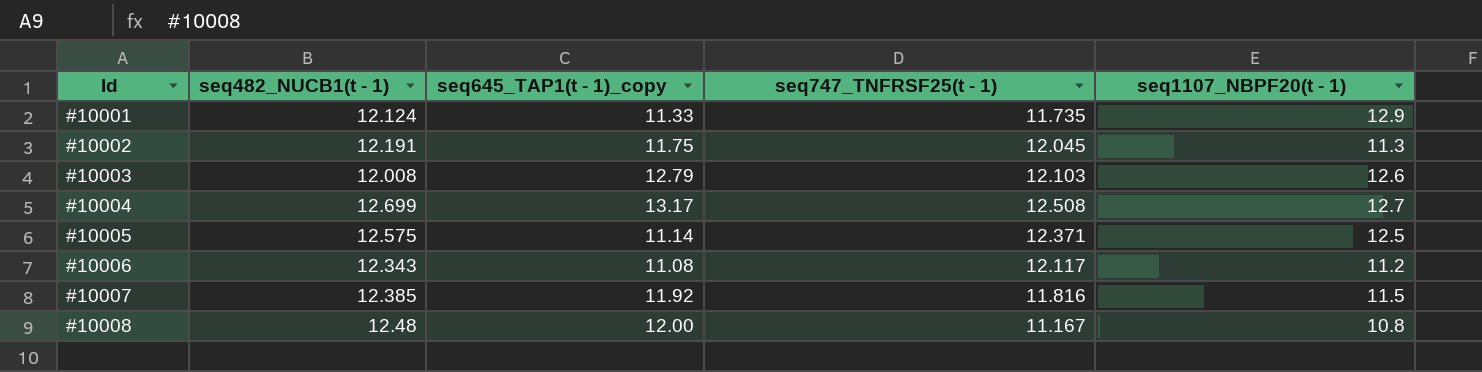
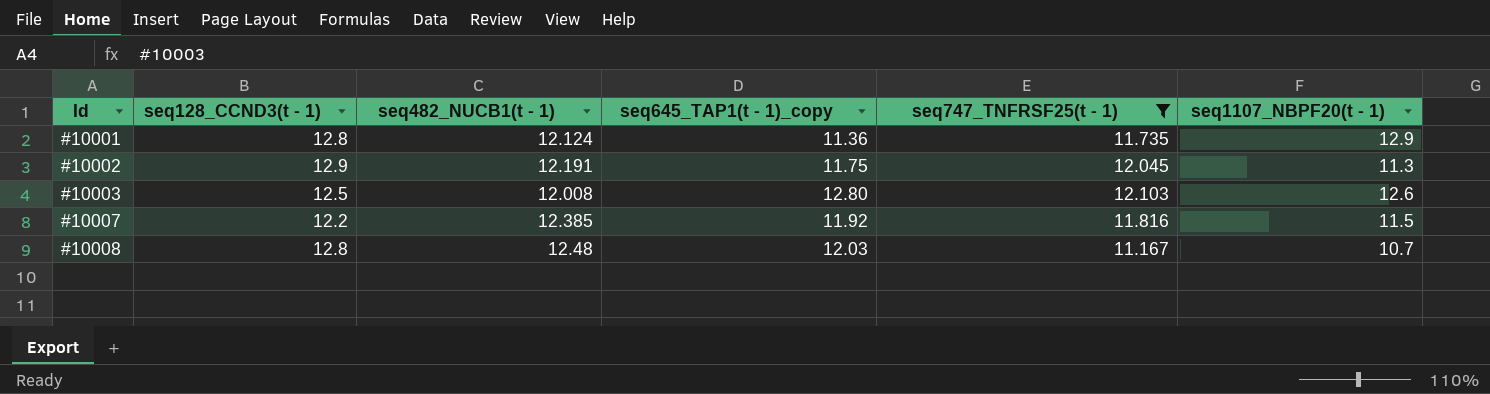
filter: none -> seq747_TNFRSF25(t - 1) <= 12.103
column seq128_CCND3(t - 1) | position: none -> 2
#10001 | seq645_TAP1(t - 1)_copy: 11.33 -> 11.36
#10003 | seq645_TAP1(t - 1)_copy: 12.79 -> 12.80
#10008 | seq645_TAP1(t - 1)_copy: 12.00 -> 12.03
#10008 | seq1107_NBPF20(t - 1): 10.8 -> 10.7

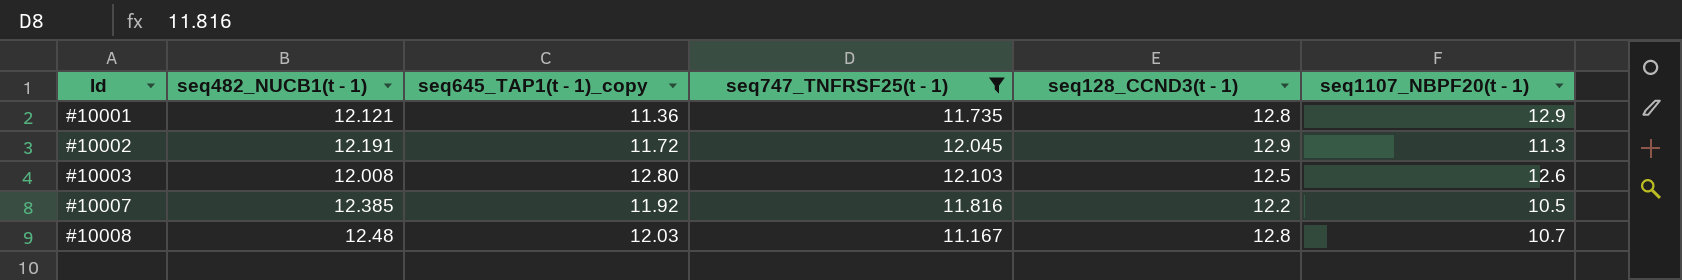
column seq128_CCND3(t - 1) | position: 2 -> 5
#10001 | seq482_NUCB1(t - 1): 12.124 -> 12.121
#10002 | seq645_TAP1(t - 1)_copy: 11.75 -> 11.72
#10007 | seq1107_NBPF20(t - 1): 11.5 -> 10.5

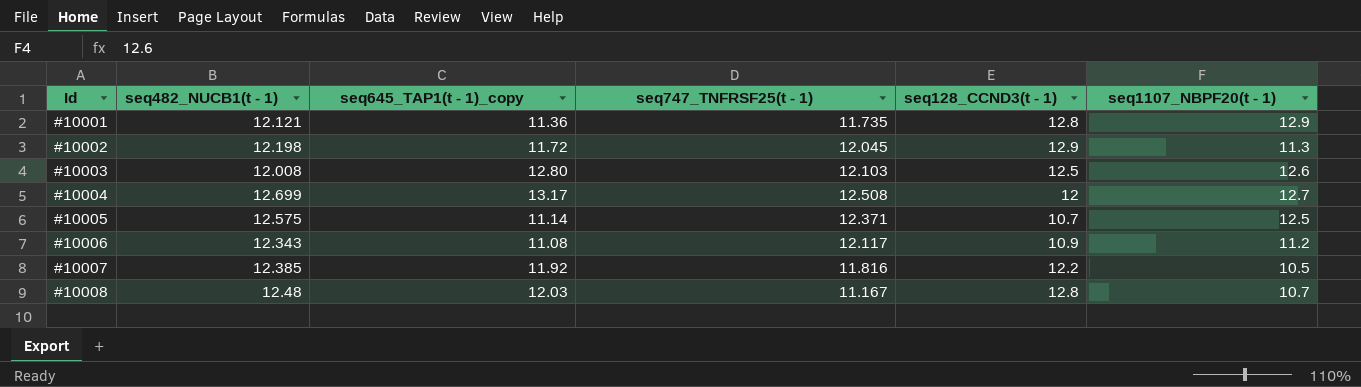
filter: seq747_TNFRSF25(t - 1) <= 12.103 -> none
#10002 | seq482_NUCB1(t - 1): 12.191 -> 12.198

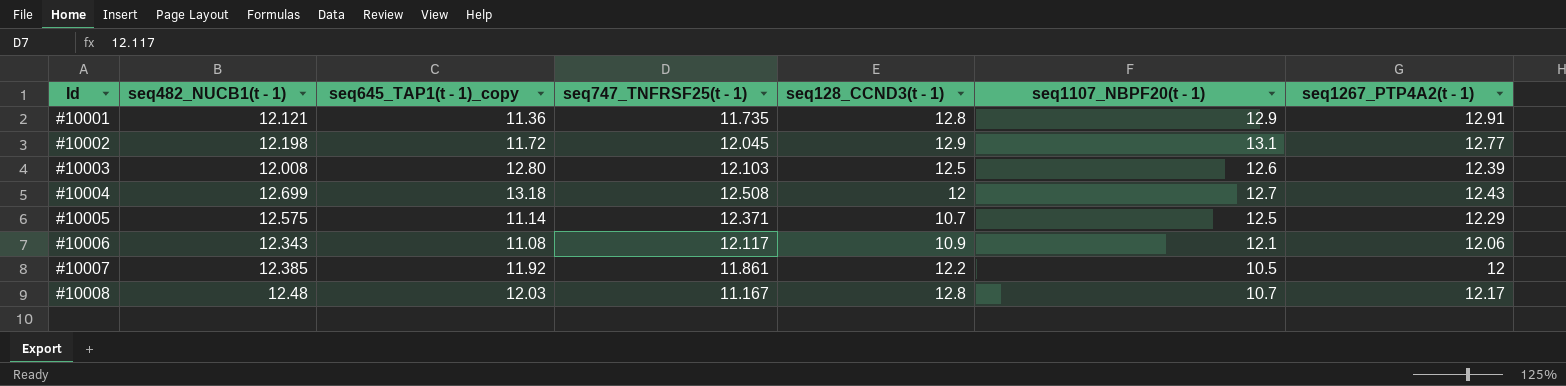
column seq1267_PTP4A2(t - 1) | position: none -> 7
#10002 | seq1107_NBPF20(t - 1): 11.3 -> 13.1
#10004 | seq645_TAP1(t - 1)_copy: 13.17 -> 13.18
#10006 | seq1107_NBPF20(t - 1): 11.2 -> 12.1
#10007 | seq747_TNFRSF25(t - 1): 11.816 -> 11.861

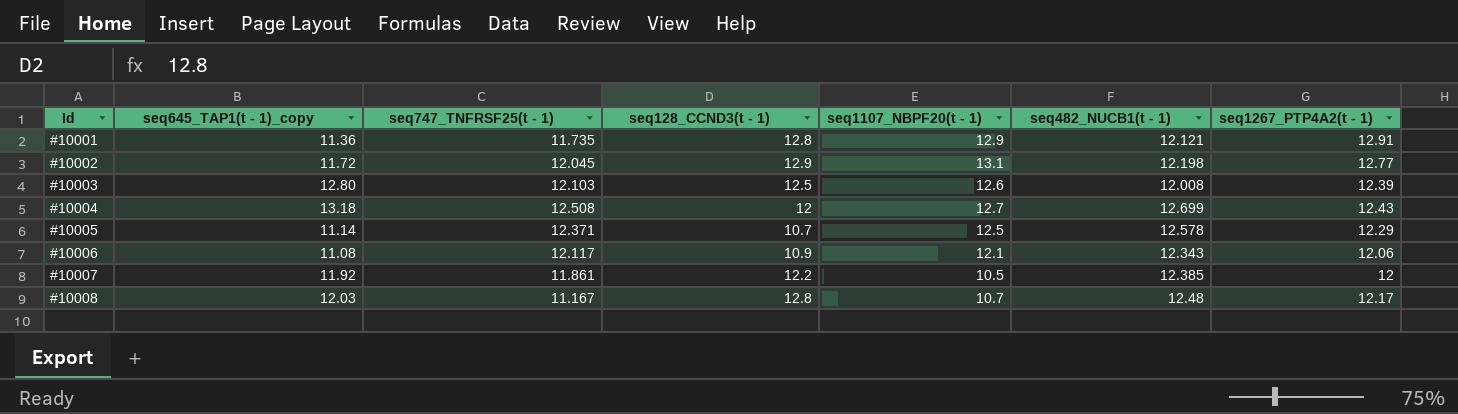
column seq482_NUCB1(t - 1) | position: 2 -> 6
#10005 | seq482_NUCB1(t - 1): 12.575 -> 12.578

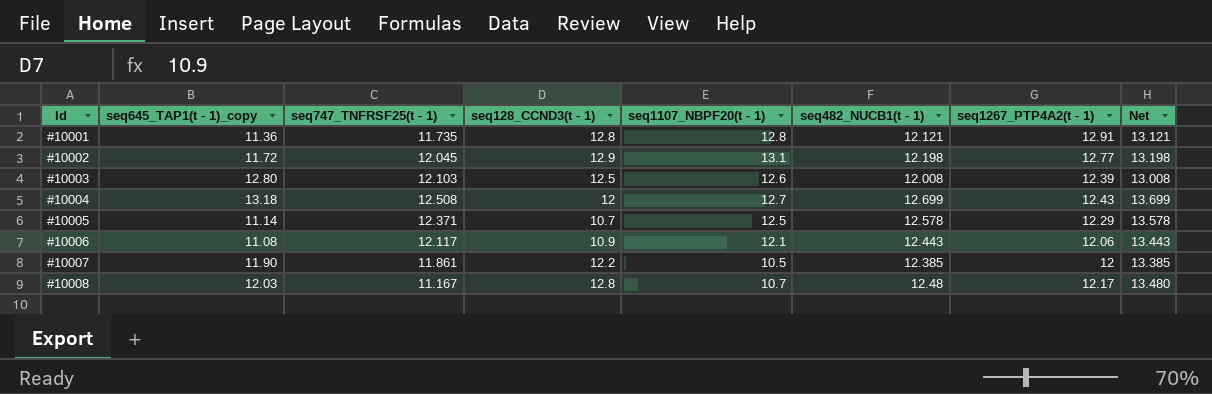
column Net | formula: none -> [seq482_NUCB1(t - 1)] + 1
#10001 | seq1107_NBPF20(t - 1): 12.9 -> 12.8
#10006 | seq482_NUCB1(t - 1): 12.343 -> 12.443
#10007 | seq645_TAP1(t - 1)_copy: 11.92 -> 11.90

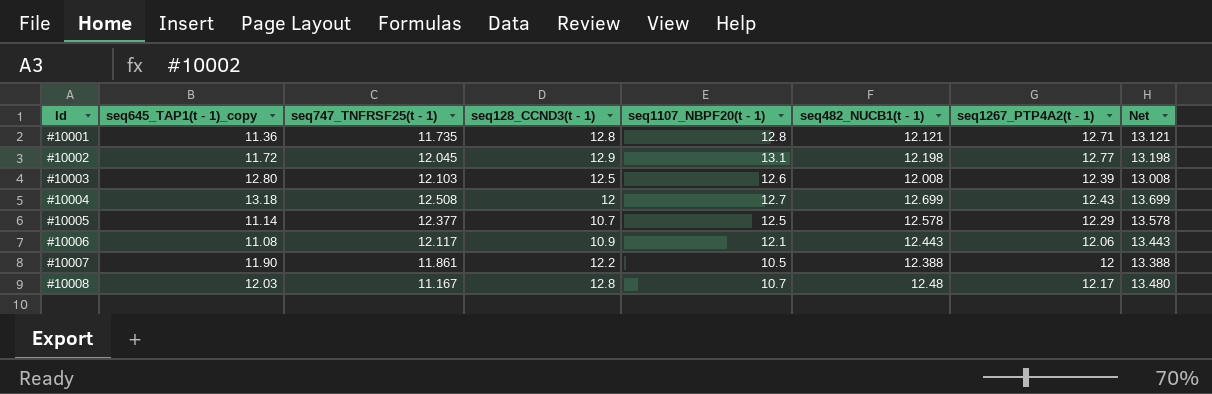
#10001 | seq1267_PTP4A2(t - 1): 12.91 -> 12.71
#10005 | seq747_TNFRSF25(t - 1): 12.371 -> 12.377
#10007 | seq482_NUCB1(t - 1): 12.385 -> 12.388
#10007 | Net: 13.385 -> 13.388

